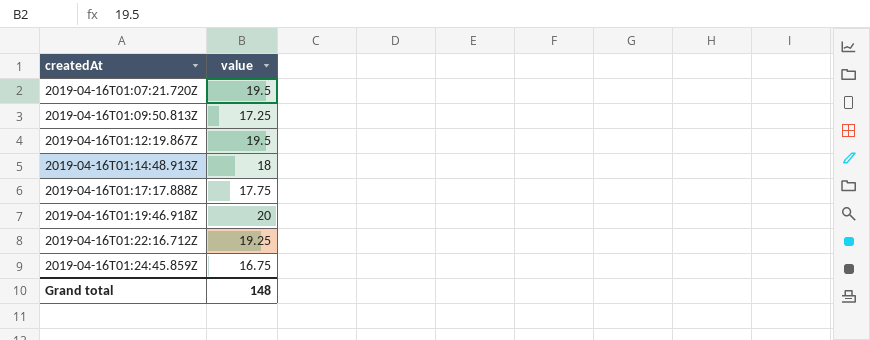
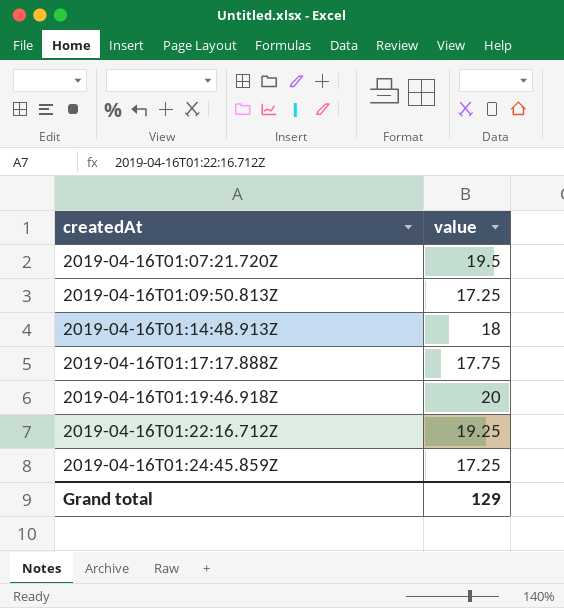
row 2019-04-16T01:12:19.867Z: 19.5 -> none
2019-04-16T01:24:45.859Z | value: 16.75 -> 17.25
Grand total | value: 148 -> 129

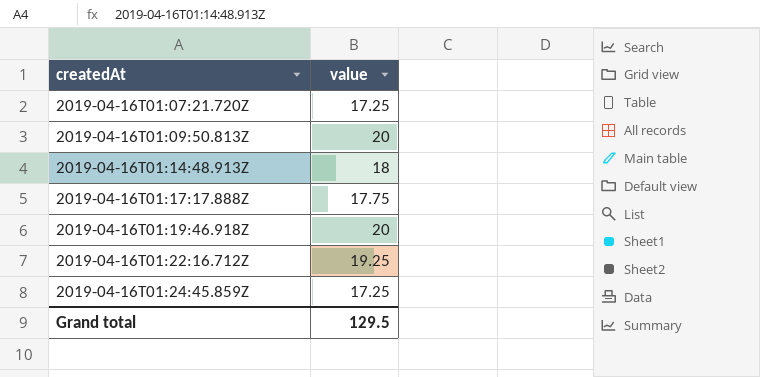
2019-04-16T01:07:21.720Z | value: 19.5 -> 17.25
2019-04-16T01:09:50.813Z | value: 17.25 -> 20
Grand total | value: 129 -> 129.5

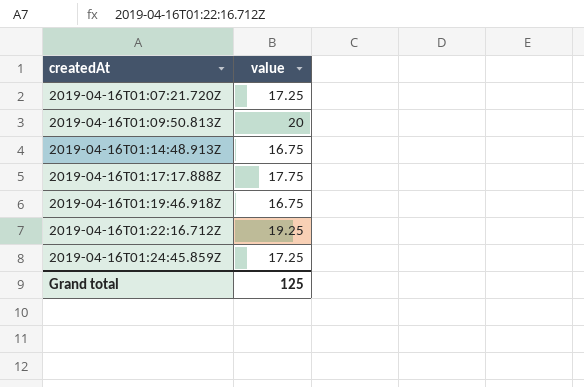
2019-04-16T01:14:48.913Z | value: 18 -> 16.75
2019-04-16T01:19:46.918Z | value: 20 -> 16.75
Grand total | value: 129.5 -> 125

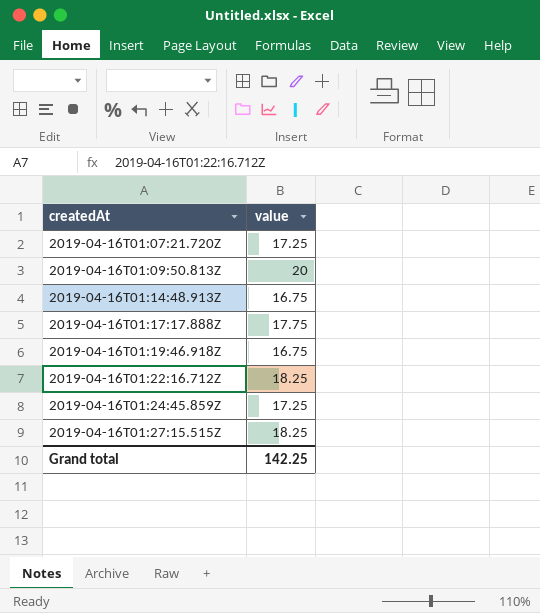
2019-04-16T01:22:16.712Z | value: 19.25 -> 18.25
row 2019-04-16T01:27:15.515Z: none -> 18.25
Grand total | value: 125 -> 142.25

